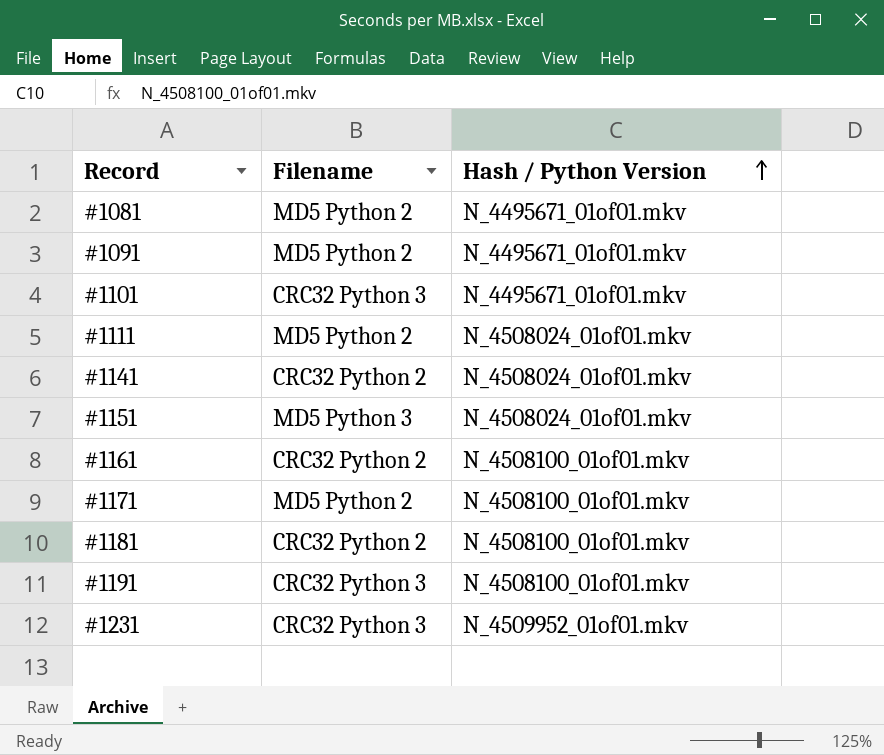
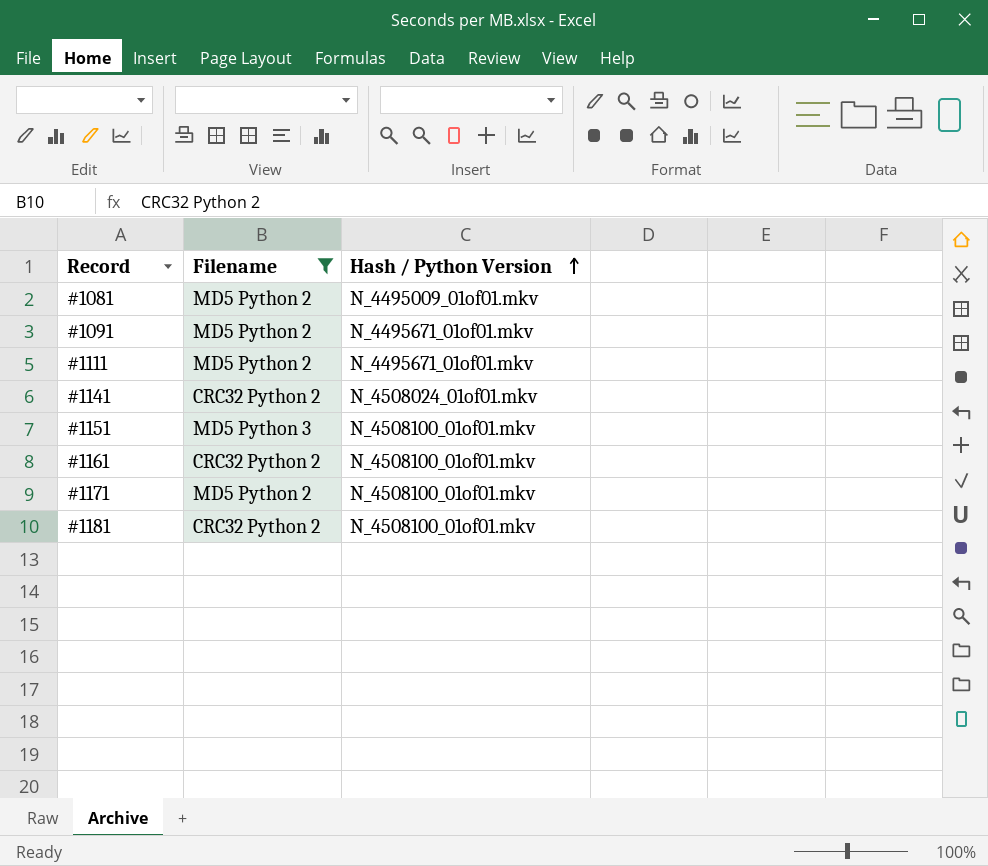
filter: none -> Filename != CRC32 Python 3
#1081 | Hash / Python Version: N_4495671_01of01.mkv -> N_4495009_01of01.mkv
#1111 | Hash / Python Version: N_4508024_01of01.mkv -> N_4495671_01of01.mkv
#1151 | Hash / Python Version: N_4508024_01of01.mkv -> N_4508100_01of01.mkv

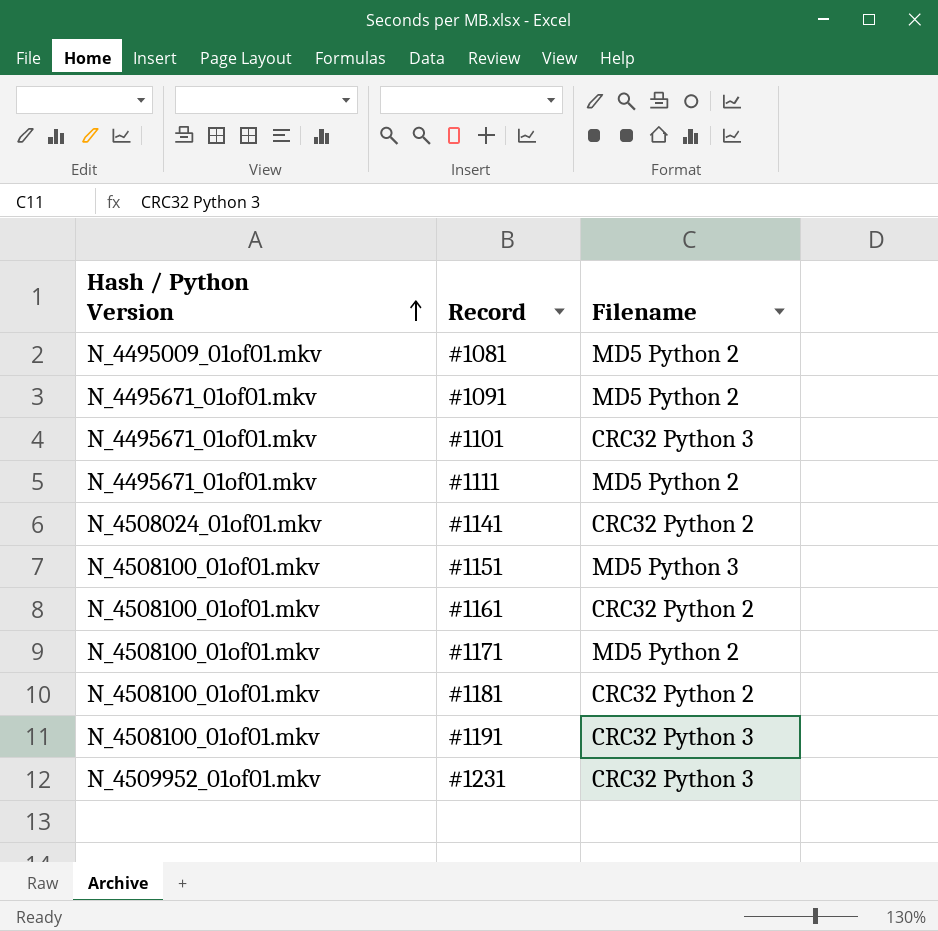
filter: Filename != CRC32 Python 3 -> none
column Hash / Python Version | position: 3 -> 1

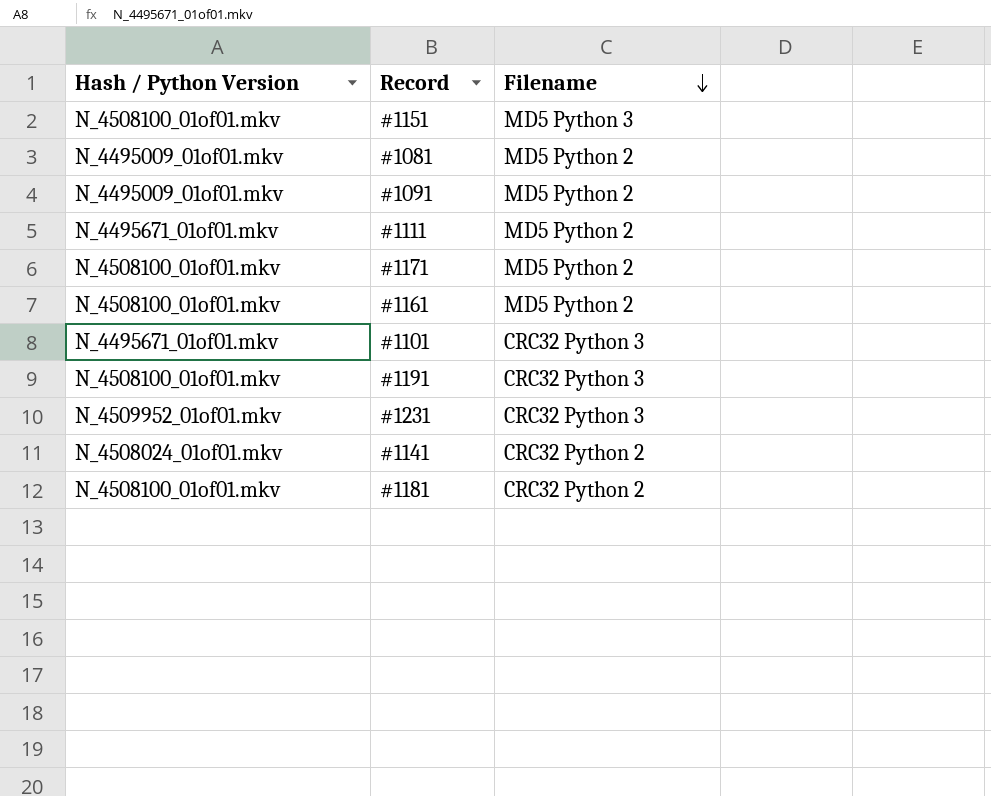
row order: Hash / Python Version ascending -> Filename descending
#1091 | Hash / Python Version: N_4495671_01of01.mkv -> N_4495009_01of01.mkv
#1161 | Filename: CRC32 Python 2 -> MD5 Python 2

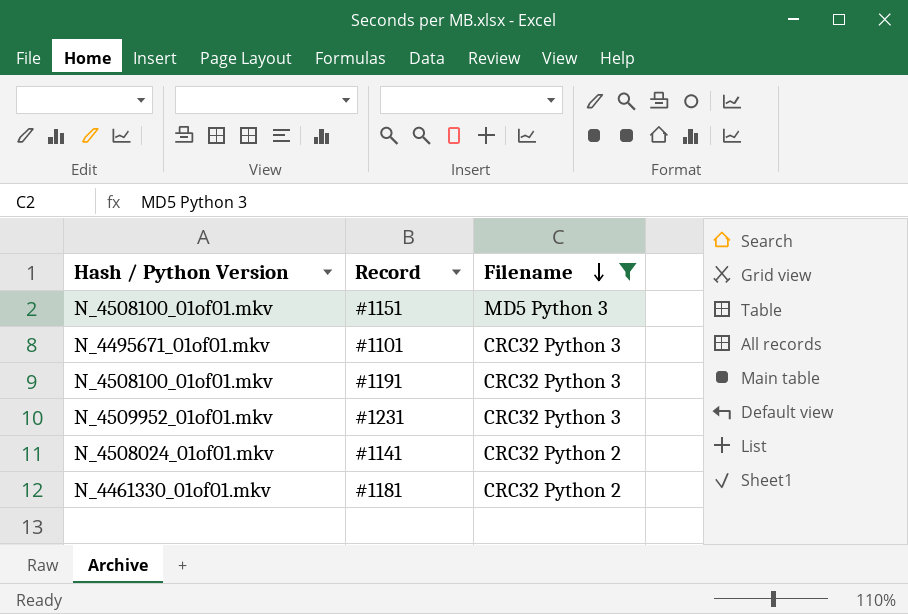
filter: none -> Filename != MD5 Python 2
#1181 | Hash / Python Version: N_4508100_01of01.mkv -> N_4461330_01of01.mkv

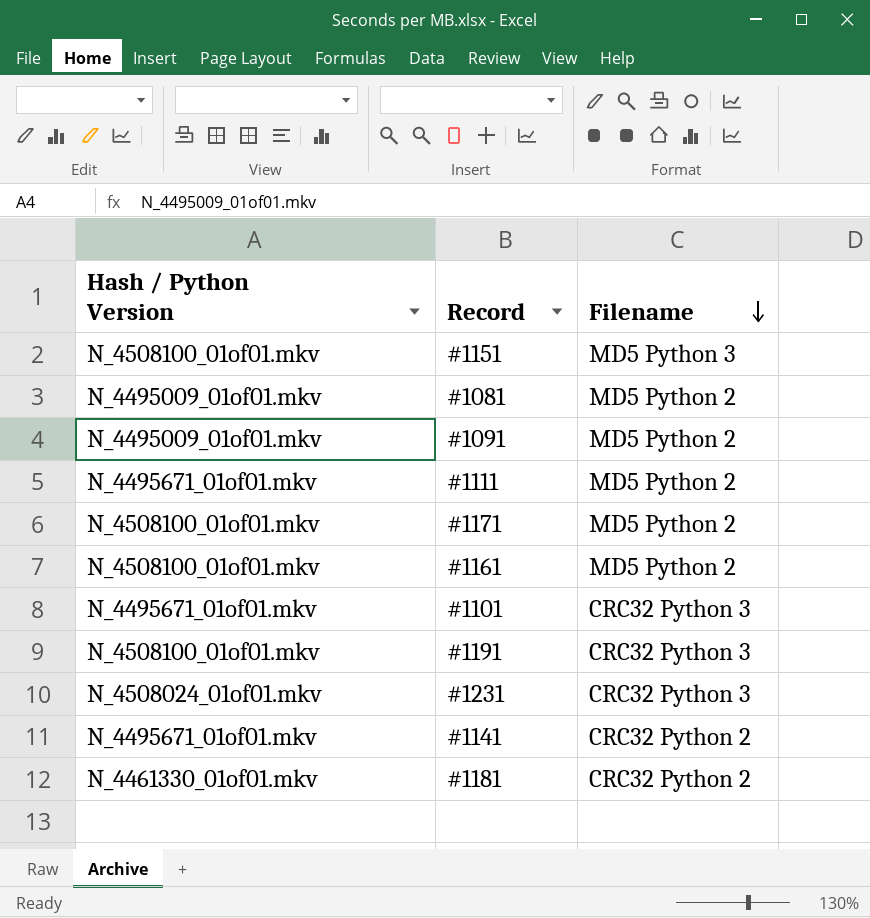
filter: Filename != MD5 Python 2 -> none
#1231 | Hash / Python Version: N_4509952_01of01.mkv -> N_4508024_01of01.mkv
#1141 | Hash / Python Version: N_4508024_01of01.mkv -> N_4495671_01of01.mkv

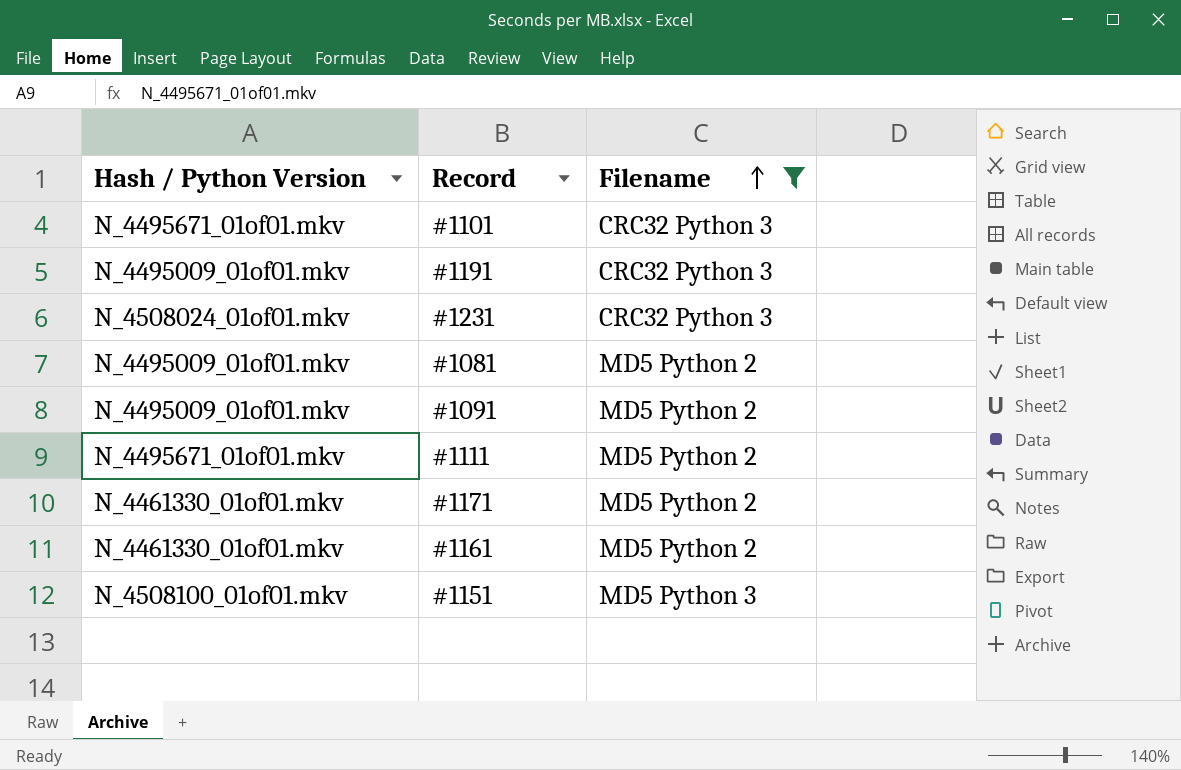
filter: none -> Filename != CRC32 Python 2
row order: Filename descending -> Filename ascending
#1191 | Hash / Python Version: N_4508100_01of01.mkv -> N_4495009_01of01.mkv
#1171 | Hash / Python Version: N_4508100_01of01.mkv -> N_4461330_01of01.mkv
#1161 | Hash / Python Version: N_4508100_01of01.mkv -> N_4461330_01of01.mkv

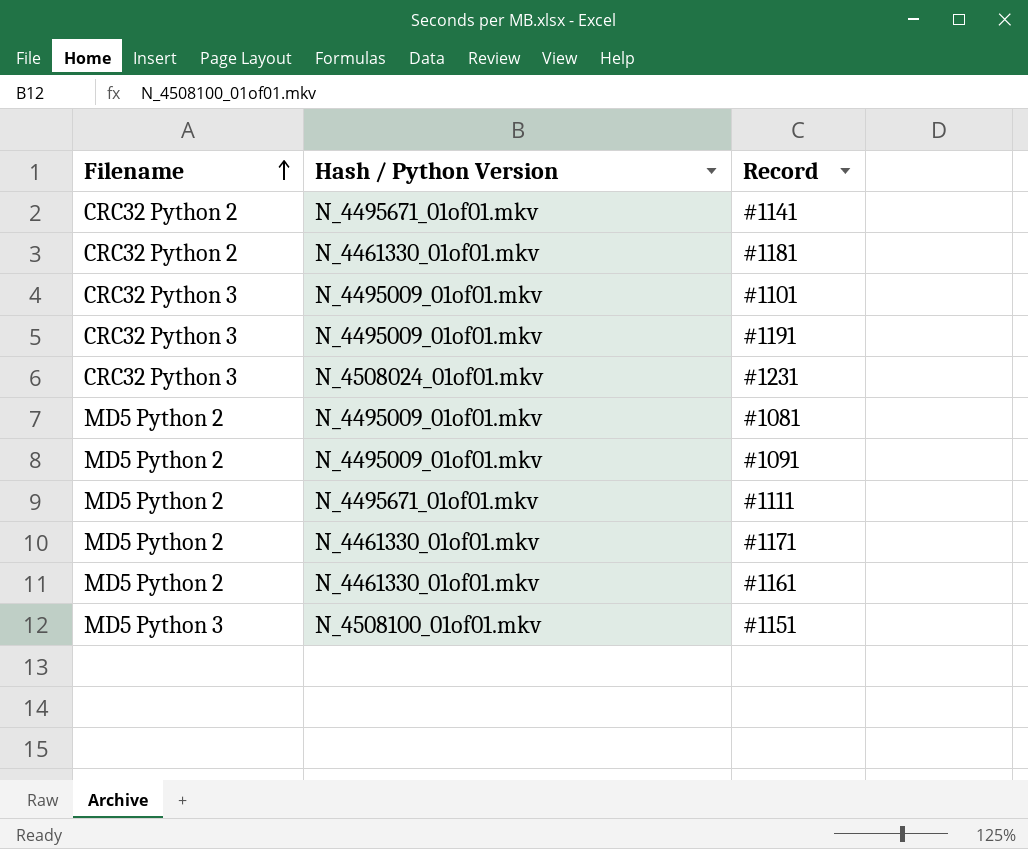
filter: Filename != CRC32 Python 2 -> none
column Filename | position: 3 -> 1
#1101 | Hash / Python Version: N_4495671_01of01.mkv -> N_4495009_01of01.mkv

